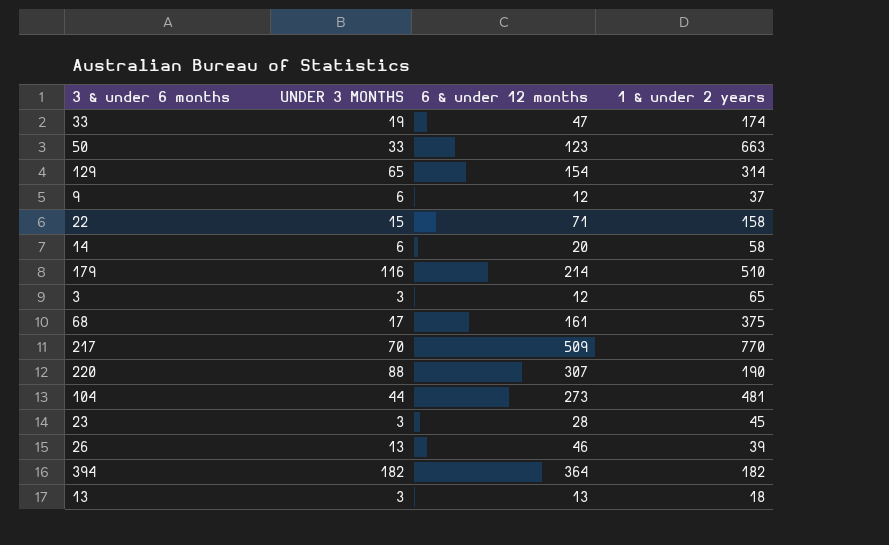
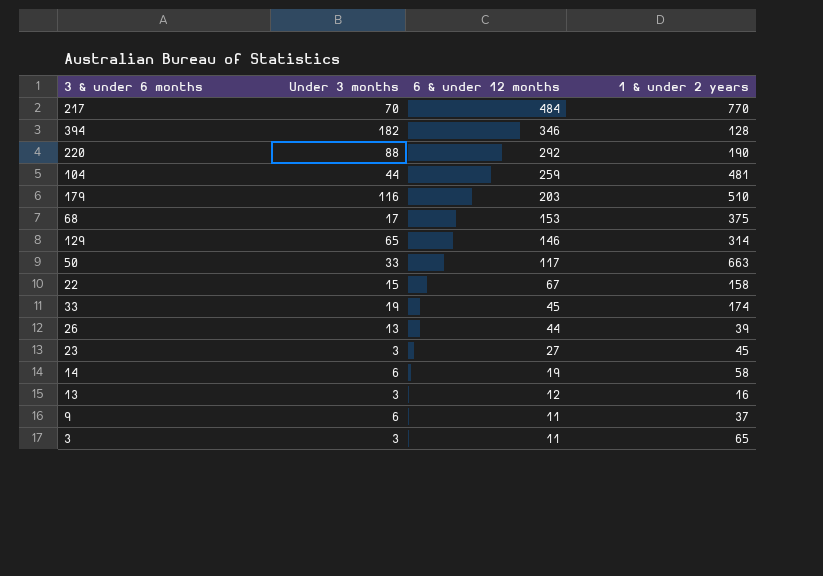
row order: none -> 6 & under 12 months descending
column name: UNDER 3 MONTHS -> Under 3 months
217 | 6 & under 12 months: 509 -> 484
394 | 6 & under 12 months: 364 -> 346
394 | 1 & under 2 years: 182 -> 128
220 | 6 & under 12 months: 307 -> 292
104 | 6 & under 12 months: 273 -> 259
179 | 6 & under 12 months: 214 -> 203
68 | 6 & under 12 months: 161 -> 153
129 | 6 & under 12 months: 154 -> 146
50 | 6 & under 12 months: 123 -> 117
22 | 6 & under 12 months: 71 -> 67
33 | 6 & under 12 months: 47 -> 45
26 | 6 & under 12 months: 46 -> 44
23 | 6 & under 12 months: 28 -> 27
14 | 6 & under 12 months: 20 -> 19
13 | 6 & under 12 months: 13 -> 12
13 | 1 & under 2 years: 18 -> 16
9 | 6 & under 12 months: 12 -> 11
3 | 6 & under 12 months: 12 -> 11

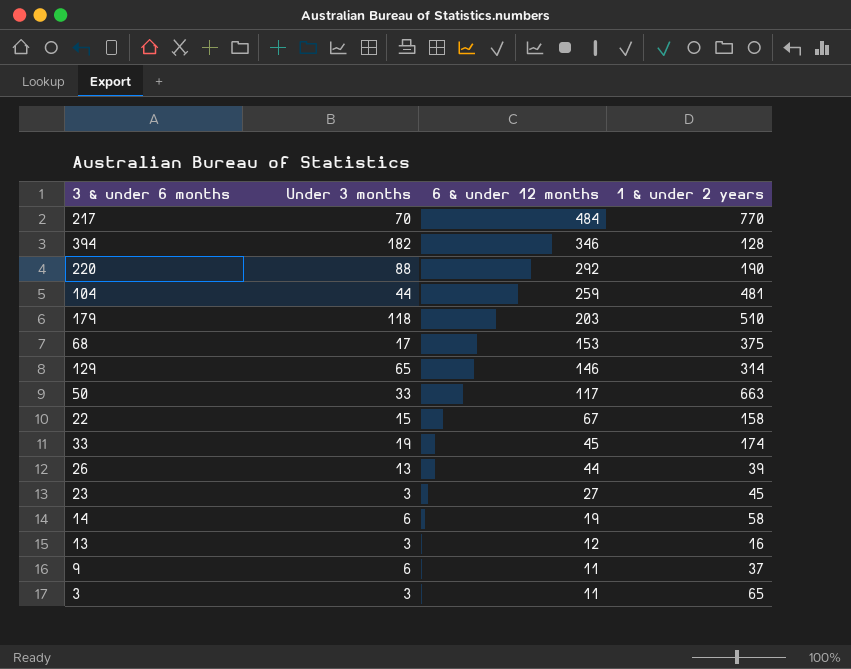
179 | Under 3 months: 116 -> 118

